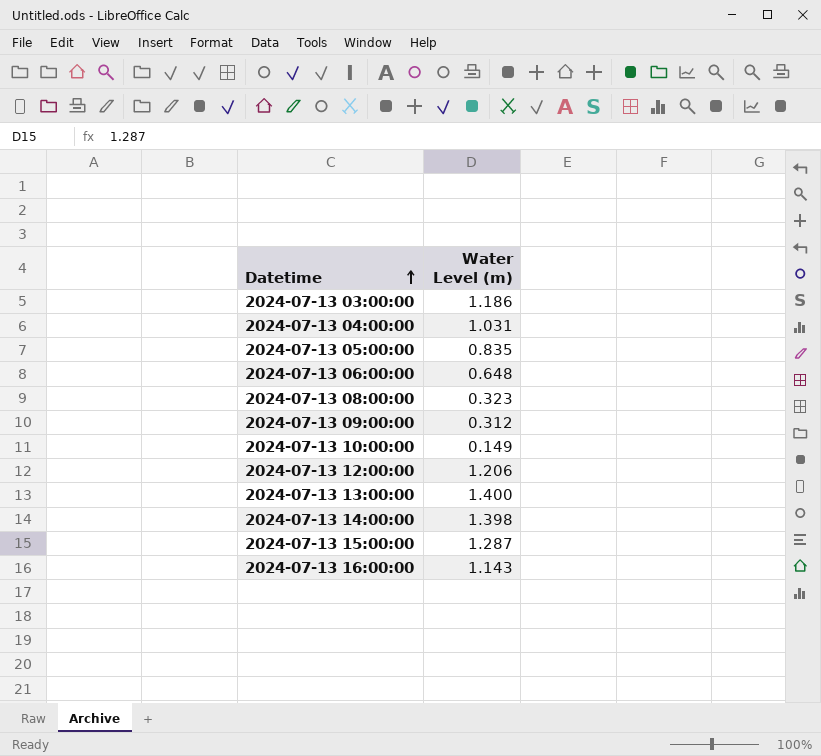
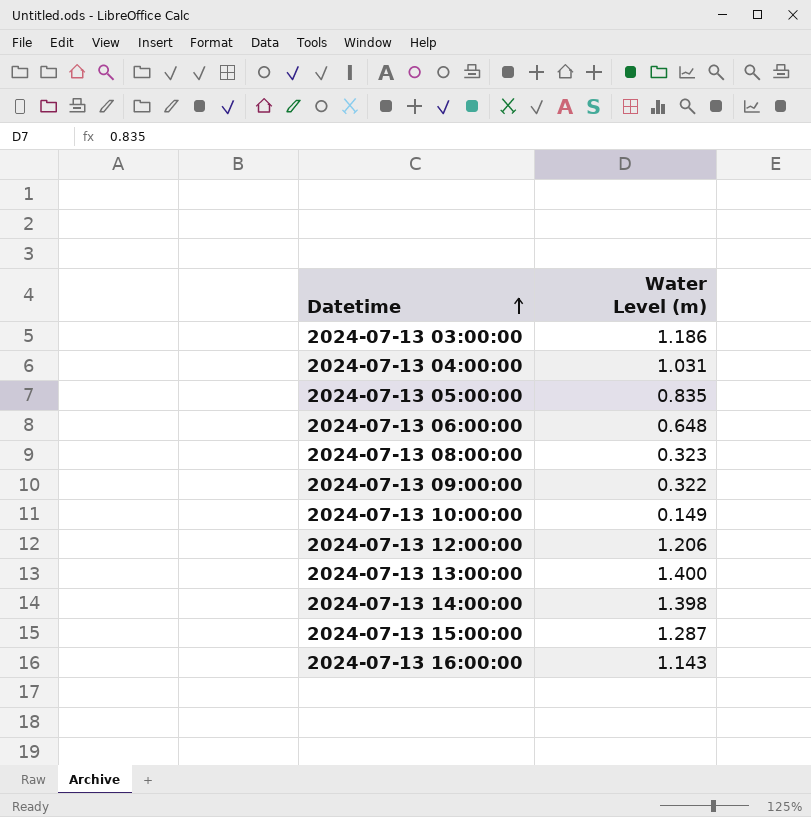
2024-07-13 09:00:00 | Water Level (m): 0.312 -> 0.322

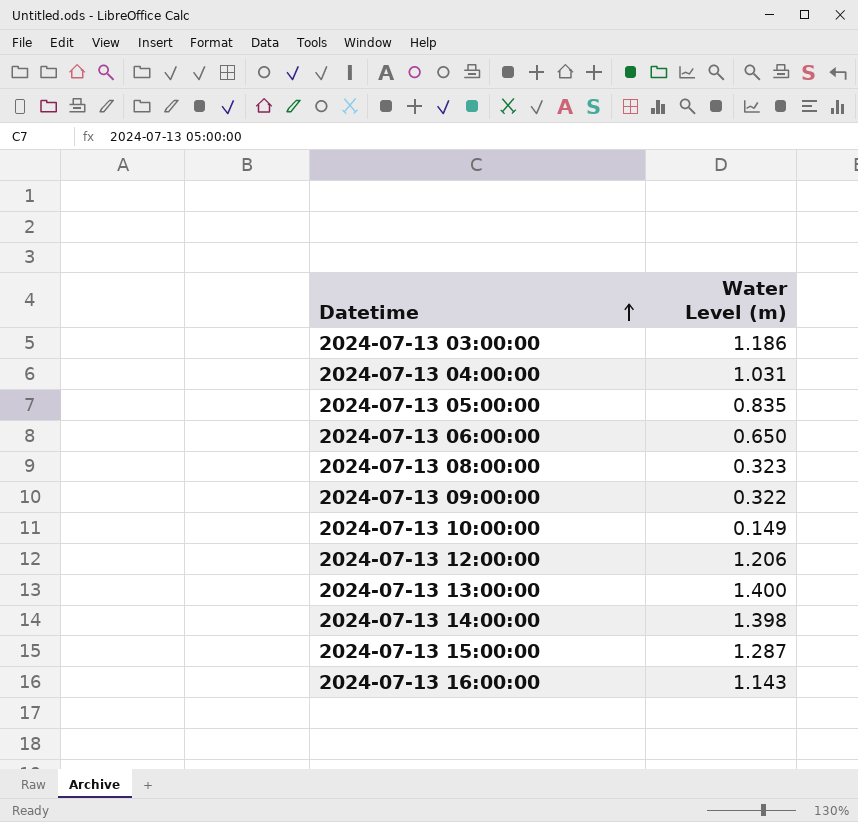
2024-07-13 06:00:00 | Water Level (m): 0.648 -> 0.650

